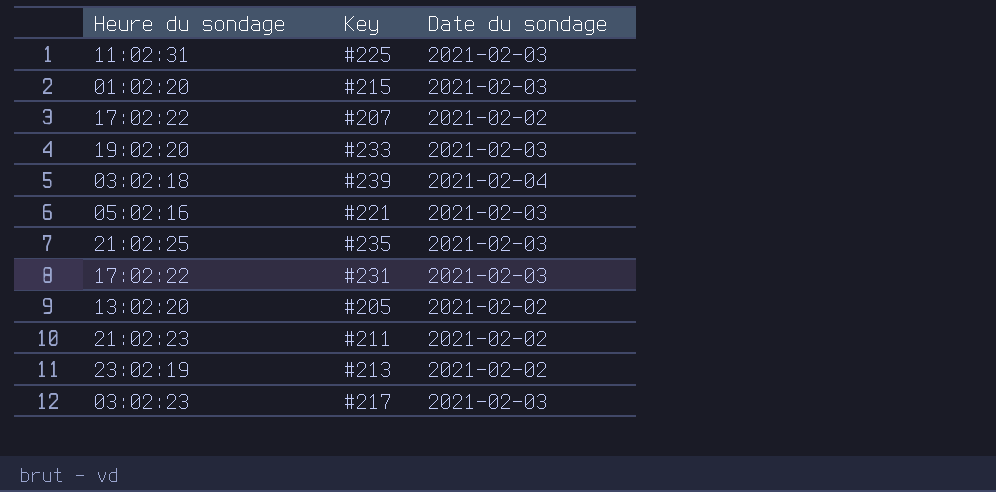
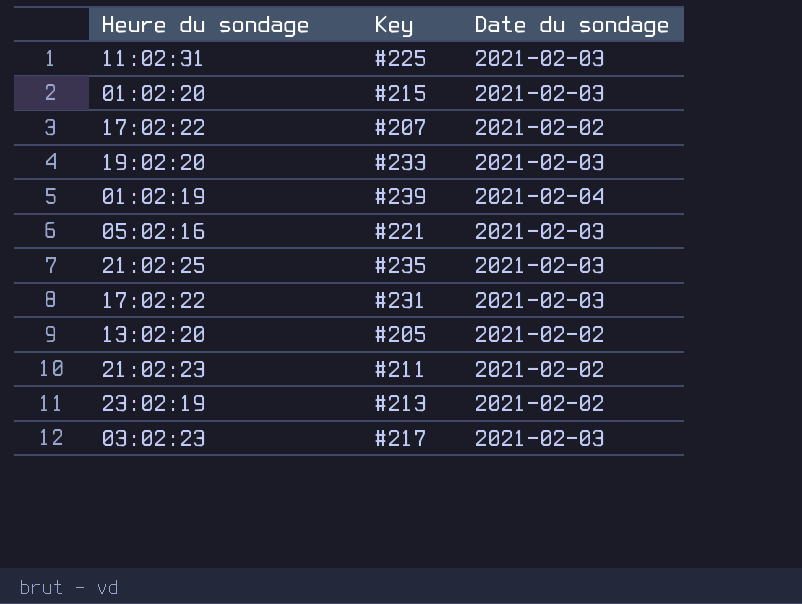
#239 | Heure du sondage: 03:02:18 -> 01:02:19

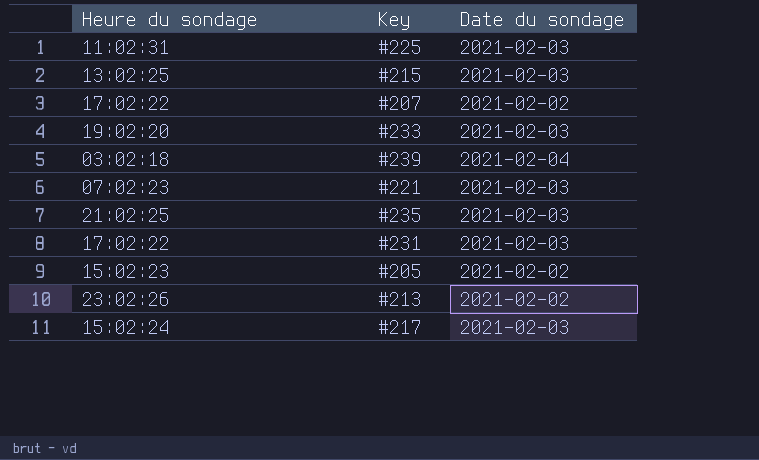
row #211: 21:02:23 | 2021-02-02 -> none
#215 | Heure du sondage: 01:02:20 -> 13:02:25
#239 | Heure du sondage: 01:02:19 -> 03:02:18
#221 | Heure du sondage: 05:02:16 -> 07:02:23
#205 | Heure du sondage: 13:02:20 -> 15:02:23
#213 | Heure du sondage: 23:02:19 -> 23:02:26
#217 | Heure du sondage: 03:02:23 -> 15:02:24

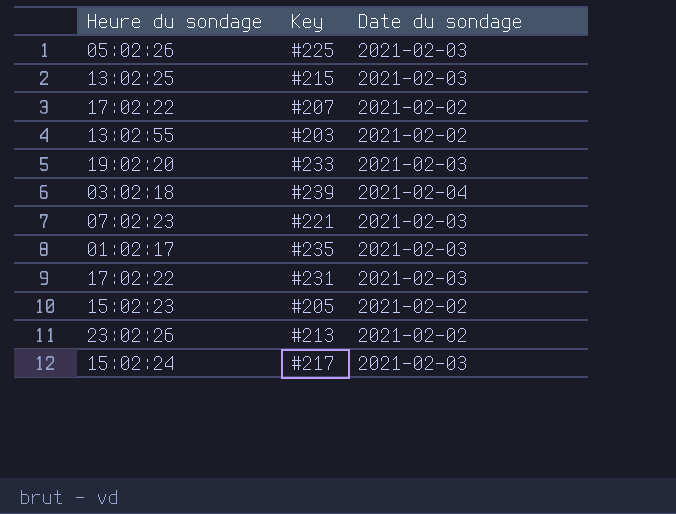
#225 | Heure du sondage: 11:02:31 -> 05:02:26
row #203: none -> 13:02:55 | 2021-02-02
#235 | Heure du sondage: 21:02:25 -> 01:02:17

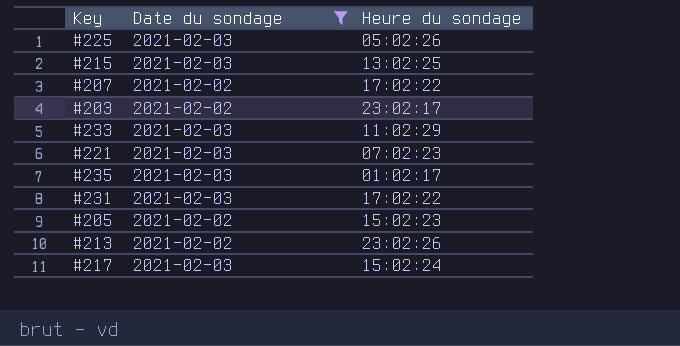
filter: none -> Date du sondage != 2021-02-04
column Heure du sondage | position: 1 -> 3
#203 | Heure du sondage: 13:02:55 -> 23:02:17
#233 | Heure du sondage: 19:02:20 -> 11:02:29

